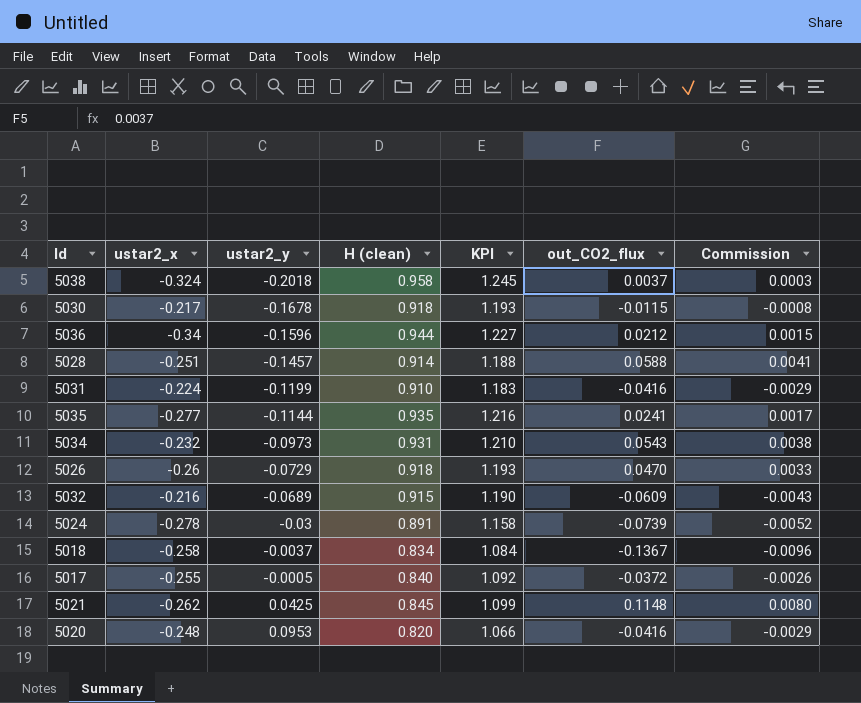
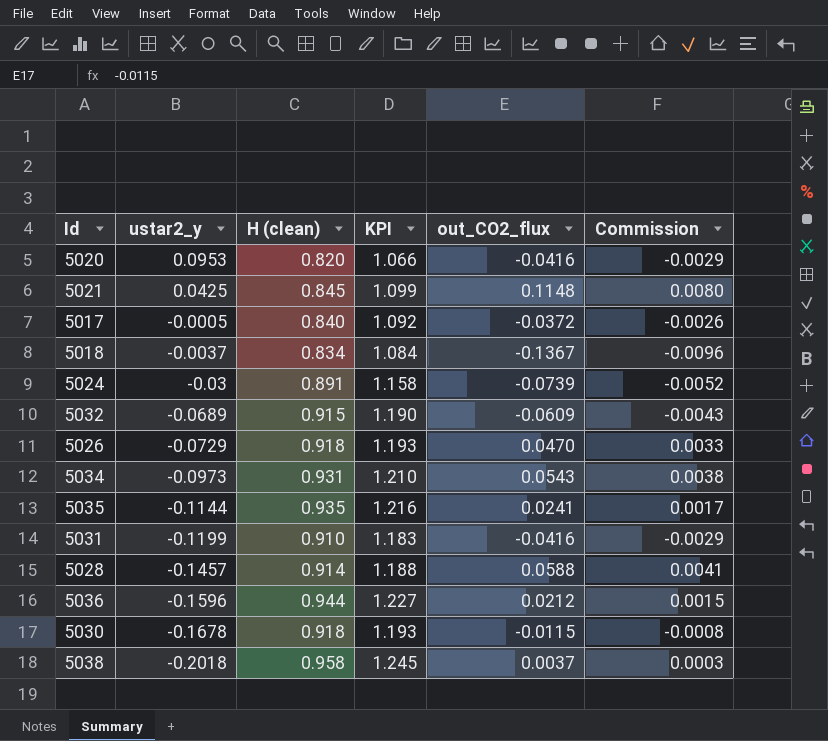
row order: ustar2_y ascending -> ustar2_y descending
column ustar2_x | position: 2 -> none

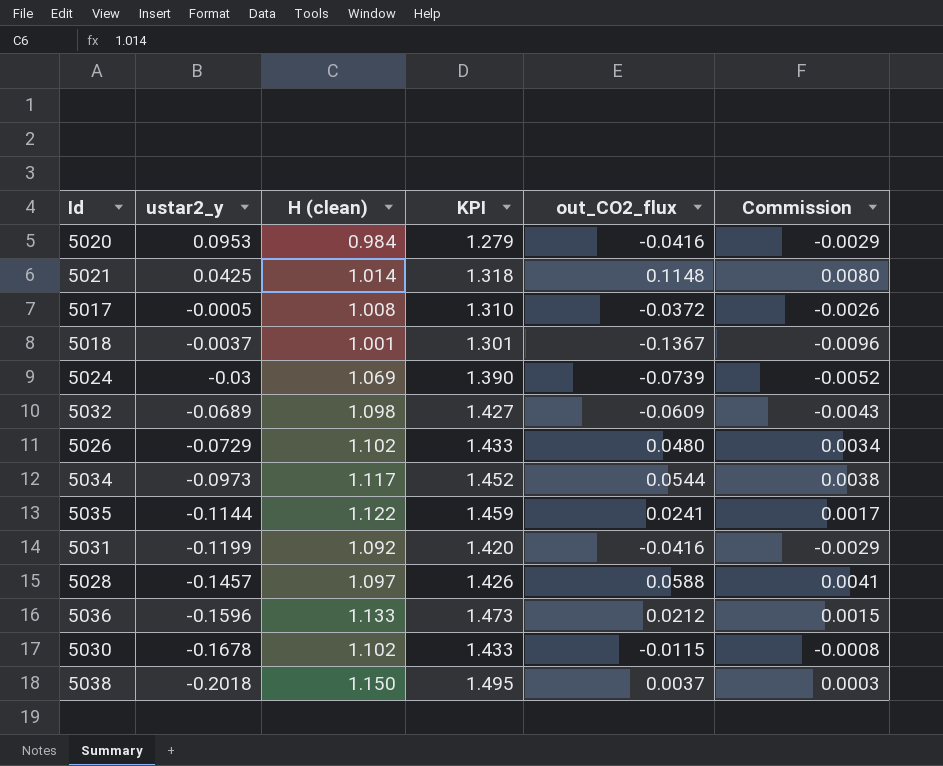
5020 | H (clean): 0.820 -> 0.984
5020 | KPI: 1.066 -> 1.279
5021 | H (clean): 0.845 -> 1.014
5021 | KPI: 1.099 -> 1.318
5017 | H (clean): 0.840 -> 1.008
5017 | KPI: 1.092 -> 1.310
5018 | H (clean): 0.834 -> 1.001
5018 | KPI: 1.084 -> 1.301
5024 | H (clean): 0.891 -> 1.069
5024 | KPI: 1.158 -> 1.390
5032 | H (clean): 0.915 -> 1.098
5032 | KPI: 1.190 -> 1.427
5026 | H (clean): 0.918 -> 1.102
5026 | KPI: 1.193 -> 1.433
5026 | out_CO2_flux: 0.0470 -> 0.0480
5026 | Commission: 0.0033 -> 0.0034
5034 | H (clean): 0.931 -> 1.117
5034 | KPI: 1.210 -> 1.452
5034 | out_CO2_flux: 0.0543 -> 0.0544
5035 | H (clean): 0.935 -> 1.122
5035 | KPI: 1.216 -> 1.459
5031 | H (clean): 0.910 -> 1.092
5031 | KPI: 1.183 -> 1.420
5028 | H (clean): 0.914 -> 1.097
5028 | KPI: 1.188 -> 1.426
5036 | H (clean): 0.944 -> 1.133
5036 | KPI: 1.227 -> 1.473
5030 | H (clean): 0.918 -> 1.102
5030 | KPI: 1.193 -> 1.433
5038 | H (clean): 0.958 -> 1.150
5038 | KPI: 1.245 -> 1.495

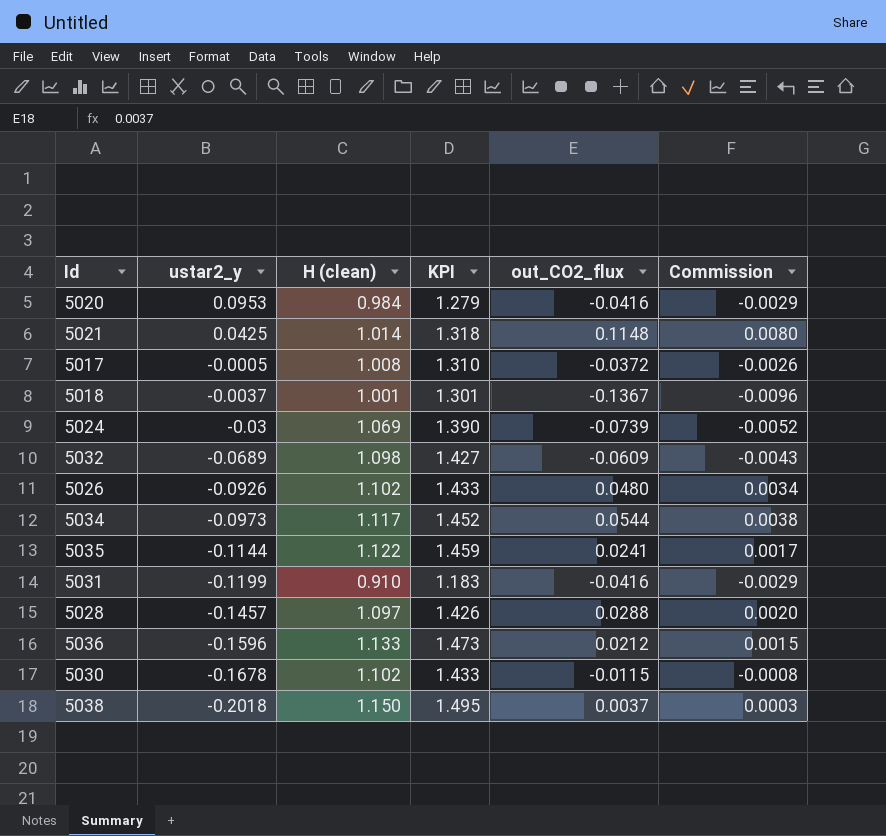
5026 | ustar2_y: -0.0729 -> -0.0926
5031 | H (clean): 1.092 -> 0.910
5031 | KPI: 1.420 -> 1.183
5028 | out_CO2_flux: 0.0588 -> 0.0288
5028 | Commission: 0.0041 -> 0.0020

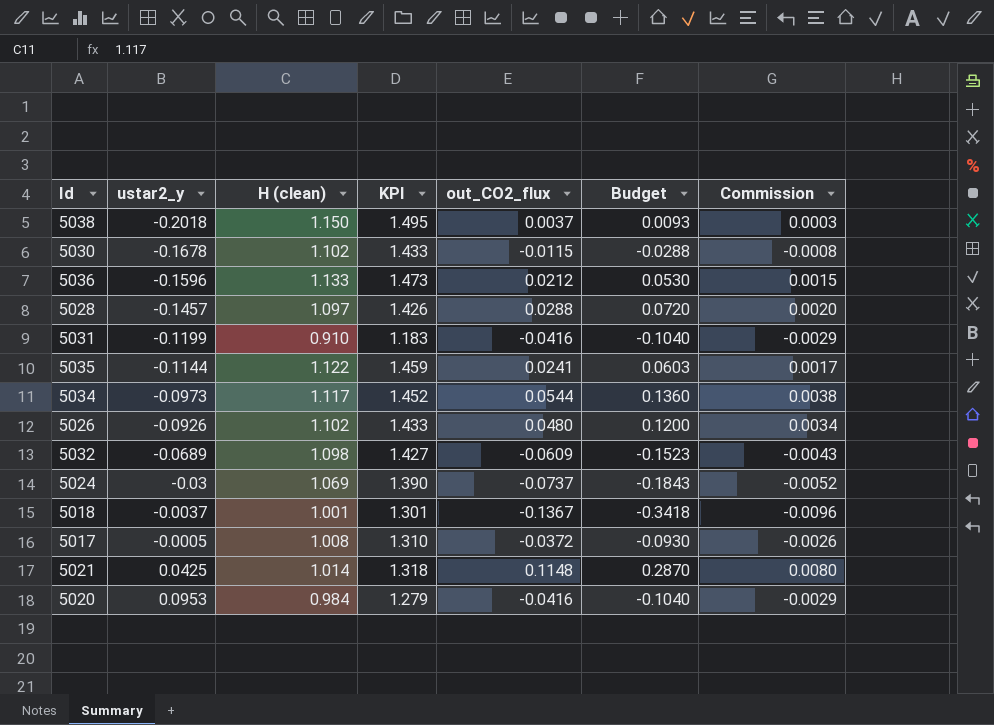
row order: ustar2_y descending -> ustar2_y ascending
column Budget | formula: none -> [out_CO2_flux] * 2.5
5024 | out_CO2_flux: -0.0739 -> -0.0737

